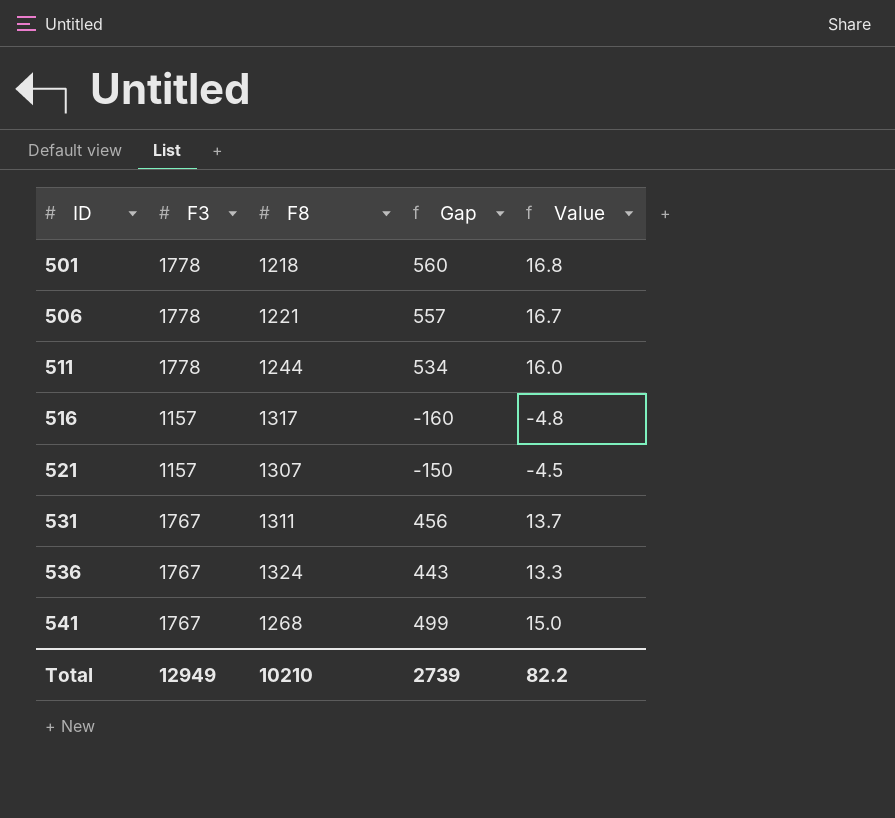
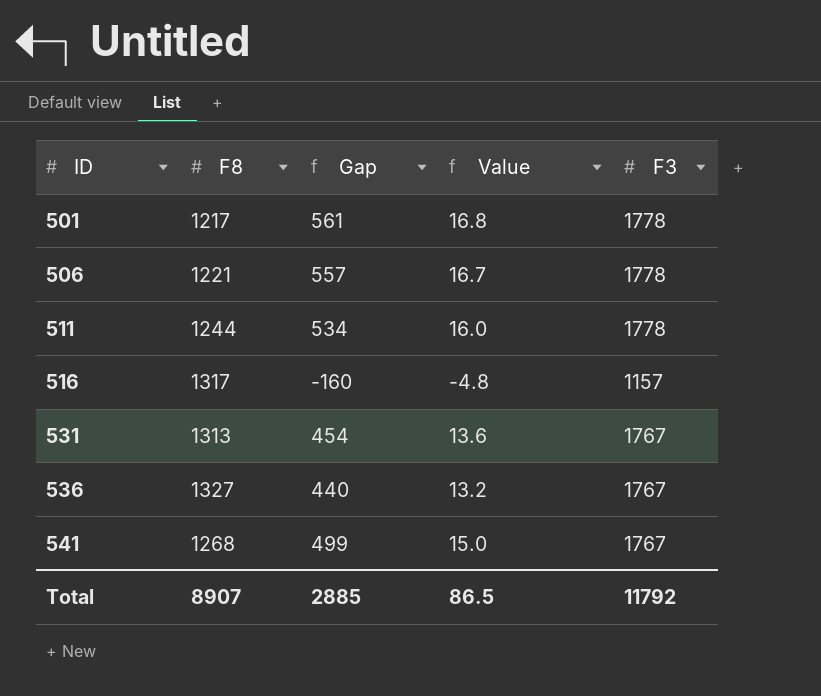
column F3 | position: 2 -> 5
row 521: 1157 | 1307 | -150 | -4.5 -> none
501 | F8: 1218 -> 1217
501 | Gap: 560 -> 561
531 | F8: 1311 -> 1313
531 | Gap: 456 -> 454
531 | Value: 13.7 -> 13.6
536 | F8: 1324 -> 1327
536 | Gap: 443 -> 440
536 | Value: 13.3 -> 13.2
Total | F8: 10210 -> 8907
Total | Gap: 2739 -> 2885
Total | Value: 82.2 -> 86.5
Total | F3: 12949 -> 11792

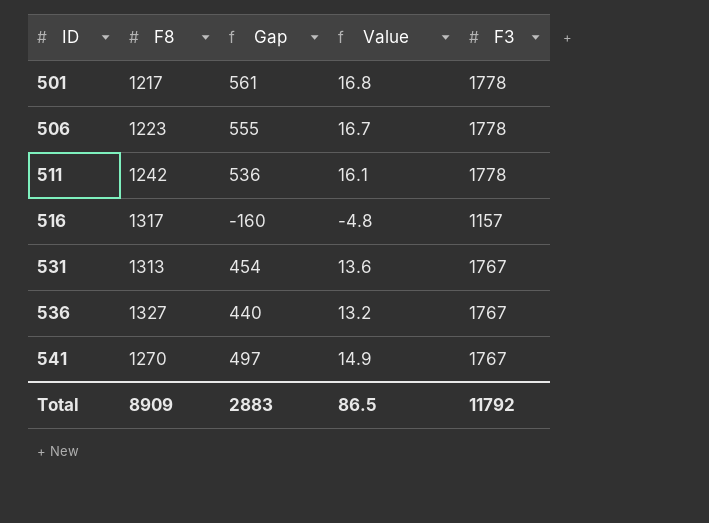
506 | F8: 1221 -> 1223
506 | Gap: 557 -> 555
511 | F8: 1244 -> 1242
511 | Gap: 534 -> 536
511 | Value: 16.0 -> 16.1
541 | F8: 1268 -> 1270
541 | Gap: 499 -> 497
541 | Value: 15.0 -> 14.9
Total | F8: 8907 -> 8909
Total | Gap: 2885 -> 2883

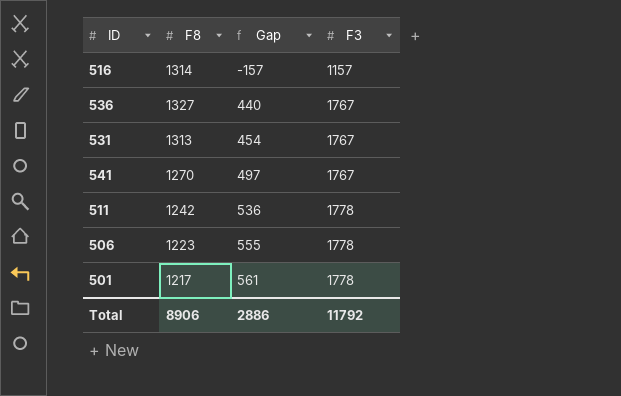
row order: ID ascending -> Gap ascending
column Value | formula: [Gap] * 0.03 -> none
516 | F8: 1317 -> 1314
516 | Gap: -160 -> -157
Total | F8: 8909 -> 8906
Total | Gap: 2883 -> 2886

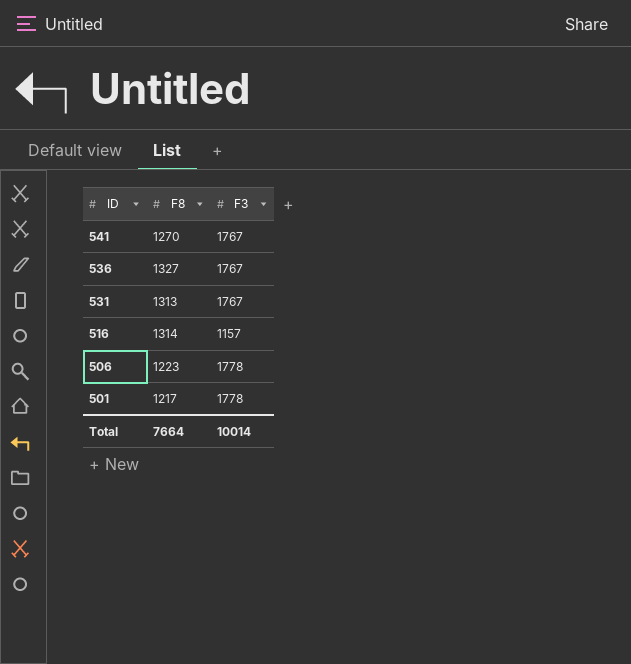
row order: Gap ascending -> ID descending
column Gap | formula: [F3] - [F8] -> none
row 511: 1242 | 536 | 1778 -> none
Total | F8: 8906 -> 7664
Total | F3: 11792 -> 10014

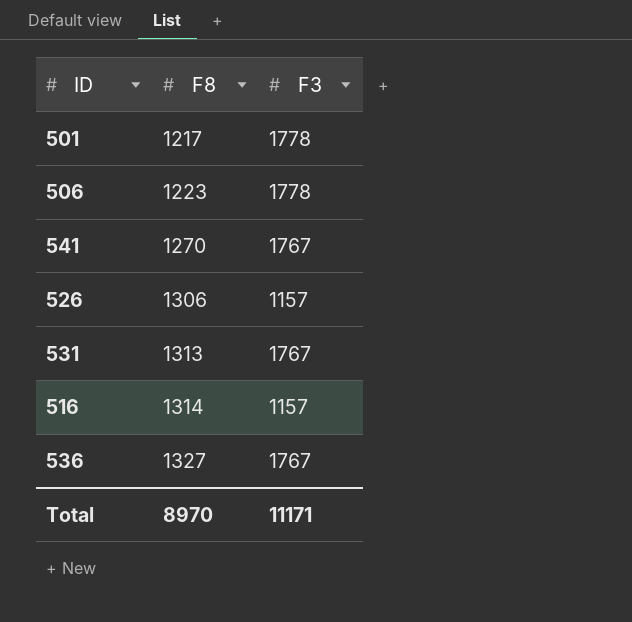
row order: ID descending -> F8 ascending
row 526: none -> 1306 | 1157
Total | F8: 7664 -> 8970
Total | F3: 10014 -> 11171

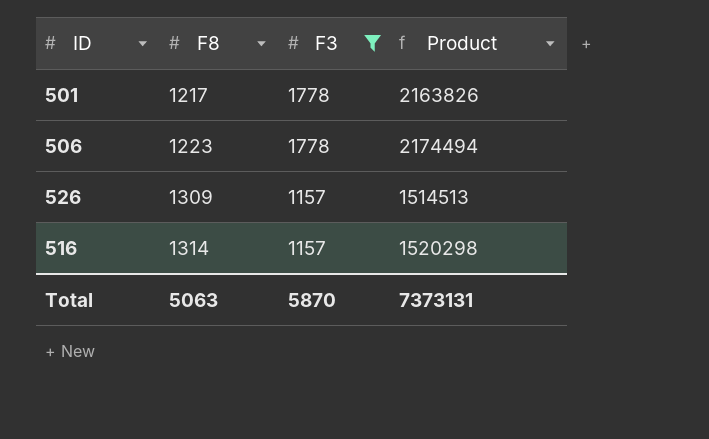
filter: none -> F3 != 1767
column Product | formula: none -> [F8] * [F3]
526 | F8: 1306 -> 1309
Total | F8: 8970 -> 5063
Total | F3: 11171 -> 5870

